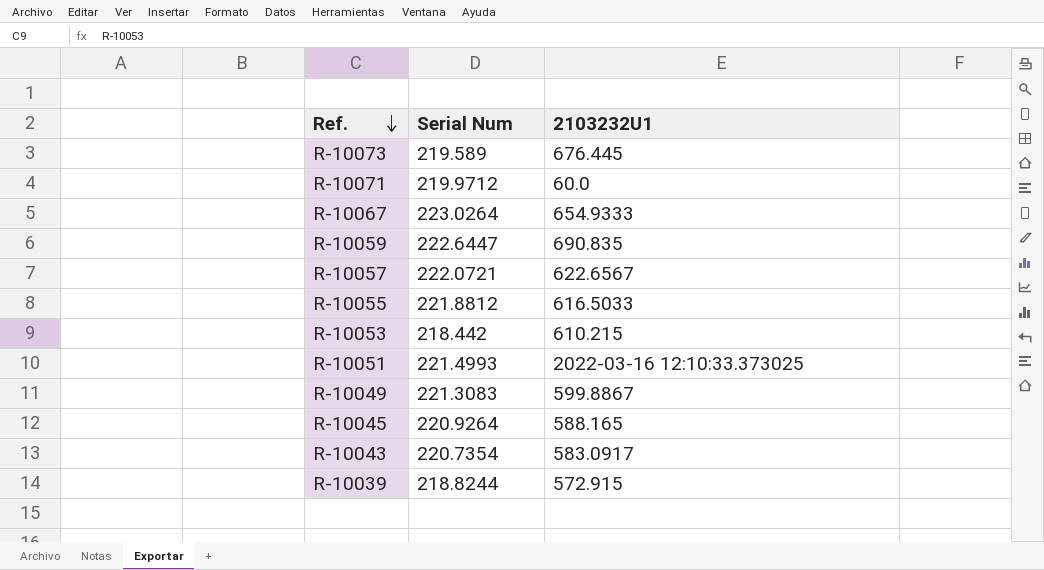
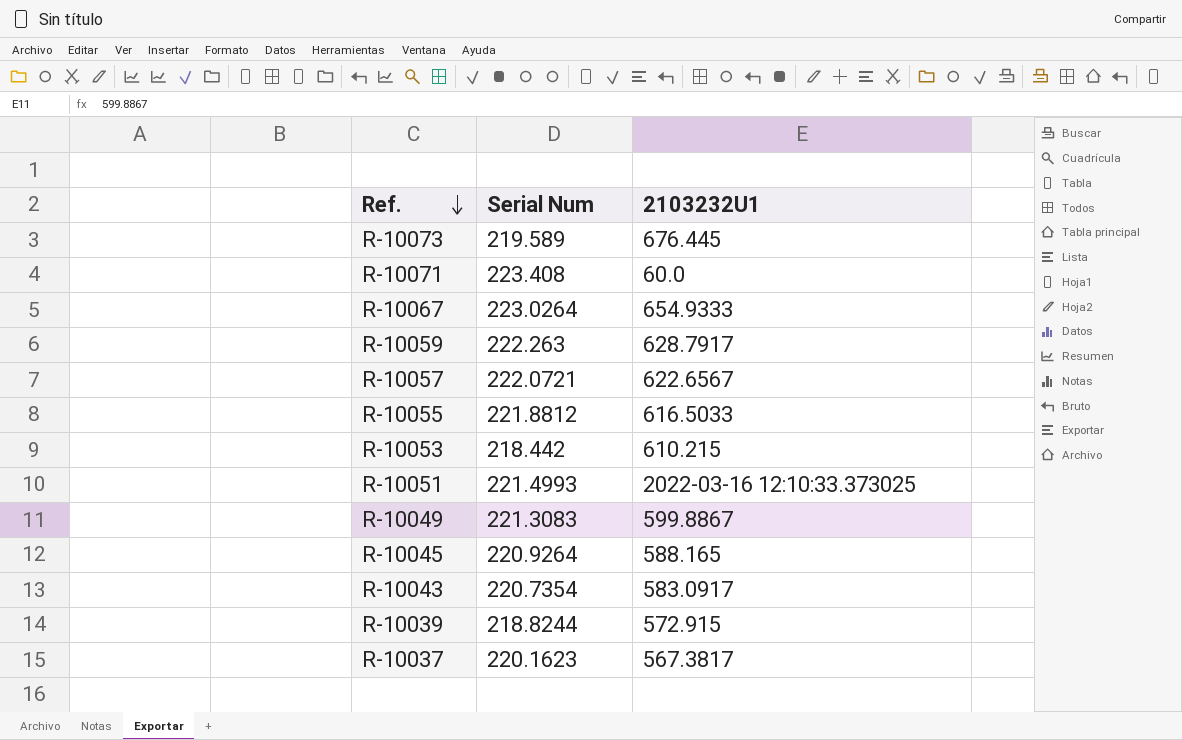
R-10071 | Serial Num: 219.9712 -> 223.408
R-10059 | Serial Num: 222.6447 -> 222.263
R-10059 | 2103232U1: 690.835 -> 628.7917
row R-10037: none -> 220.1623 | 567.3817

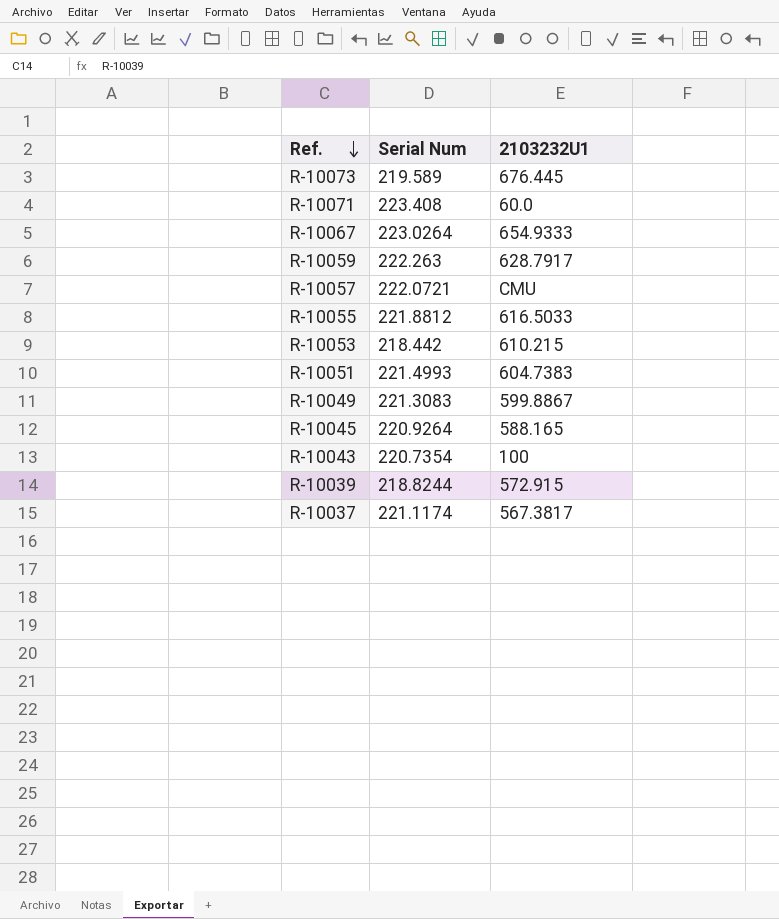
R-10057 | 2103232U1: 622.6567 -> CMU
R-10051 | 2103232U1: 2022-03-16 12:10:33.373025 -> 604.7383
R-10043 | 2103232U1: 583.0917 -> 100
R-10037 | Serial Num: 220.1623 -> 221.1174

